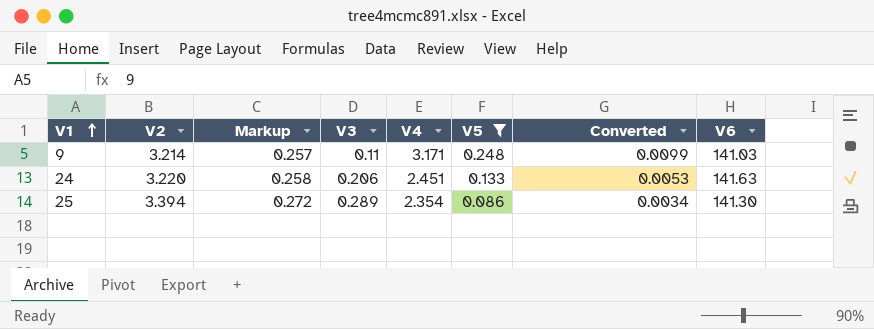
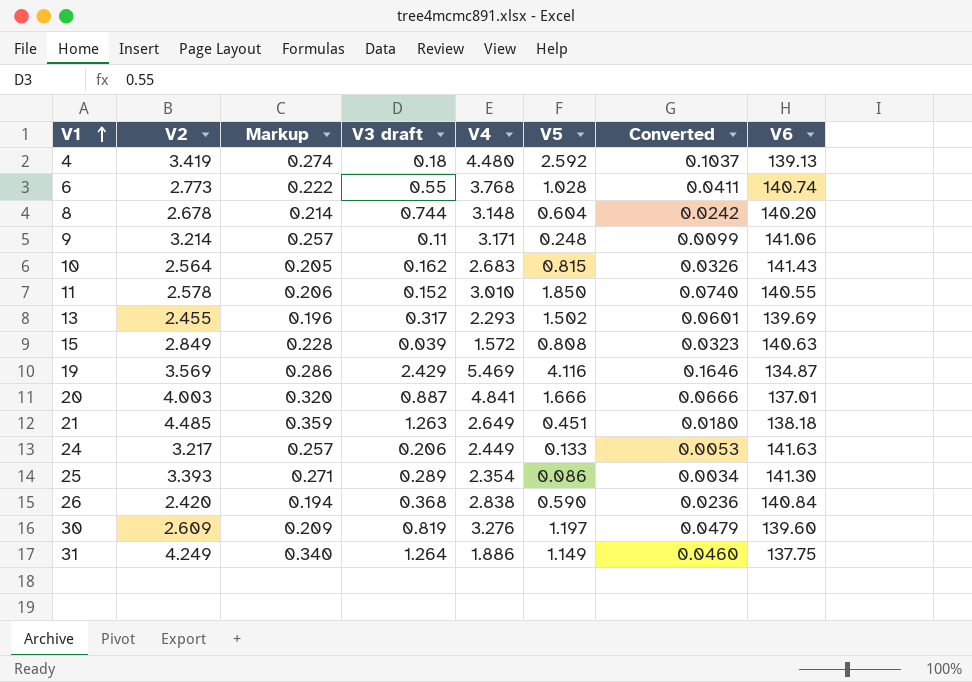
filter: V5 <= 0.248 -> none
column name: V3 -> V3 draft
9 | V6: 141.03 -> 141.06
24 | V2: 3.220 -> 3.217
24 | Markup: 0.258 -> 0.257
24 | V4: 2.451 -> 2.449
25 | V2: 3.394 -> 3.393
25 | Markup: 0.272 -> 0.271

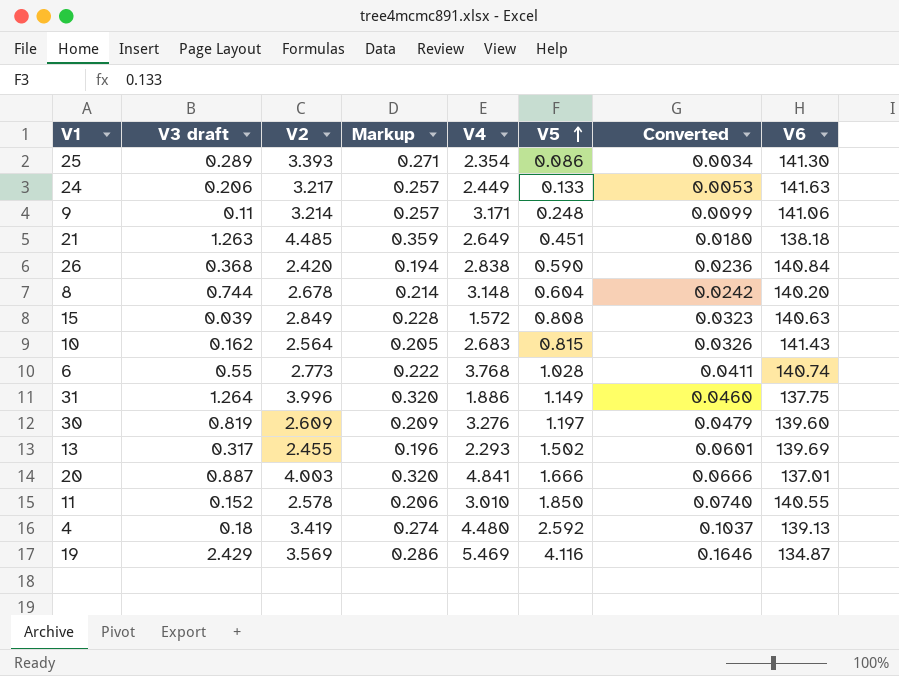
row order: V1 ascending -> V5 ascending
column V3 draft | position: 4 -> 2
31 | V2: 4.249 -> 3.996
31 | Markup: 0.340 -> 0.320

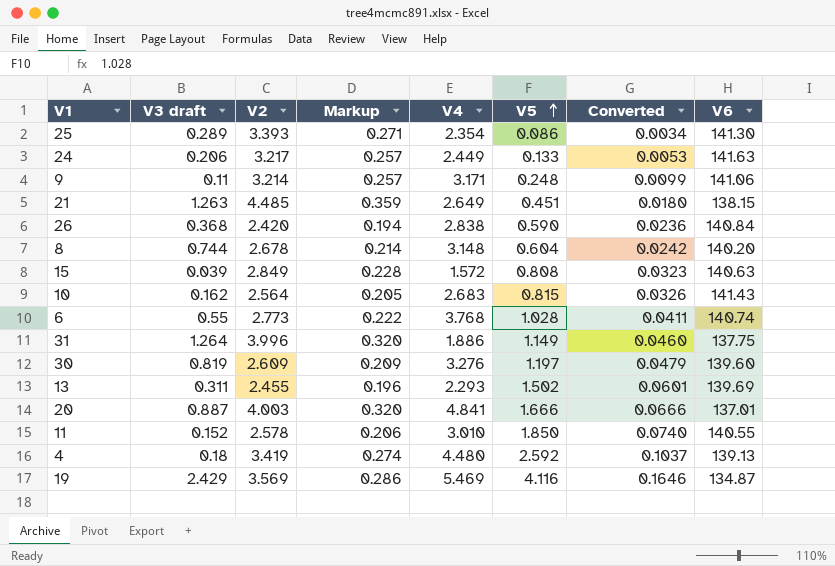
21 | V6: 138.18 -> 138.15
13 | V3 draft: 0.317 -> 0.311

